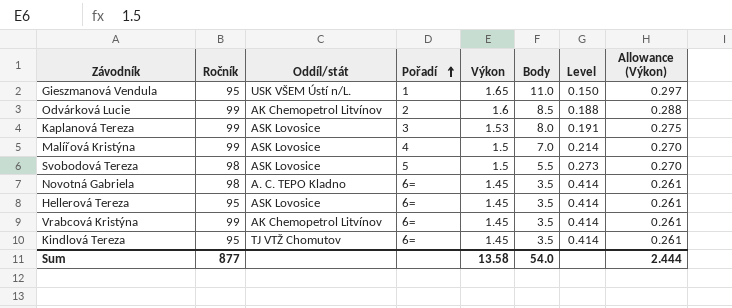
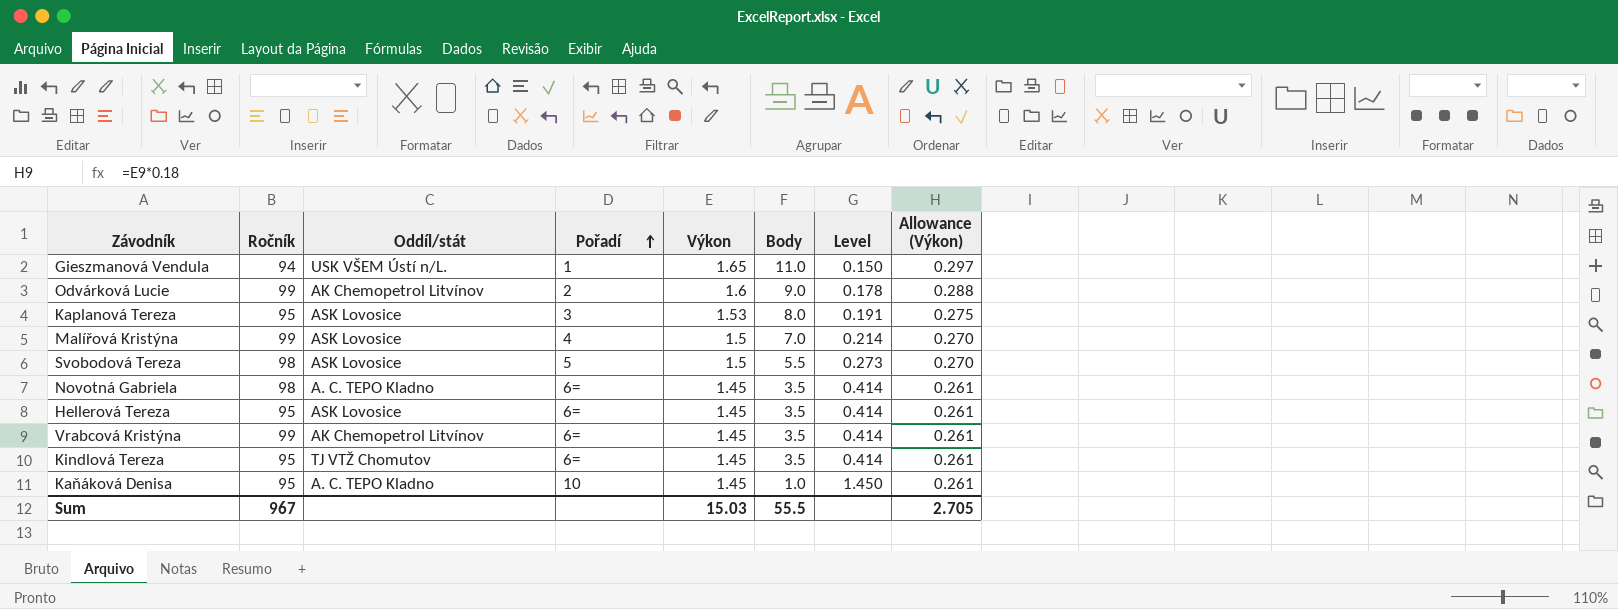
Gieszmanová Vendula | Ročník: 95 -> 94
Odvárková Lucie | Body: 8.5 -> 9.0
Odvárková Lucie | Level: 0.188 -> 0.178
Kaplanová Tereza | Ročník: 99 -> 95
row Kaňáková Denisa: none -> 95 | A. C. TEPO Kladno | 10 | 1.45 | 1.0 | 1.450 | 0.261
Sum | Ročník: 877 -> 967
Sum | Výkon: 13.58 -> 15.03
Sum | Body: 54.0 -> 55.5
Sum | Allowance (Výkon): 2.444 -> 2.705

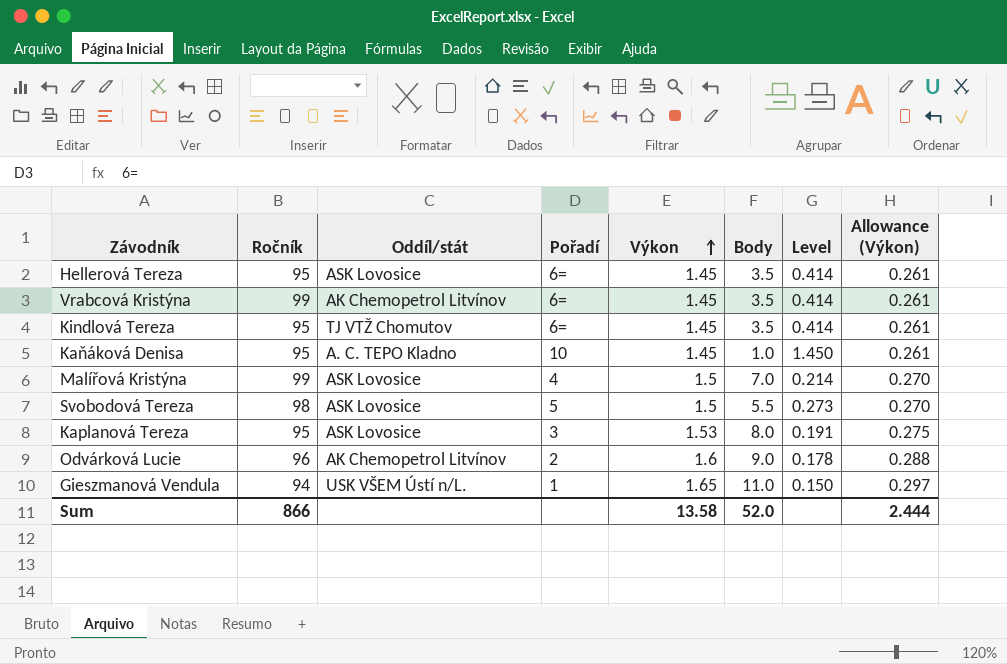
row order: Pořadí ascending -> Výkon ascending
row Novotná Gabriela: 98 | A. C. TEPO Kladno | 6= | 1.45 | 3.5 | 0.414 | 0.261 -> none
Odvárková Lucie | Ročník: 99 -> 96
Sum | Ročník: 967 -> 866
Sum | Výkon: 15.03 -> 13.58
Sum | Body: 55.5 -> 52.0
Sum | Allowance (Výkon): 2.705 -> 2.444

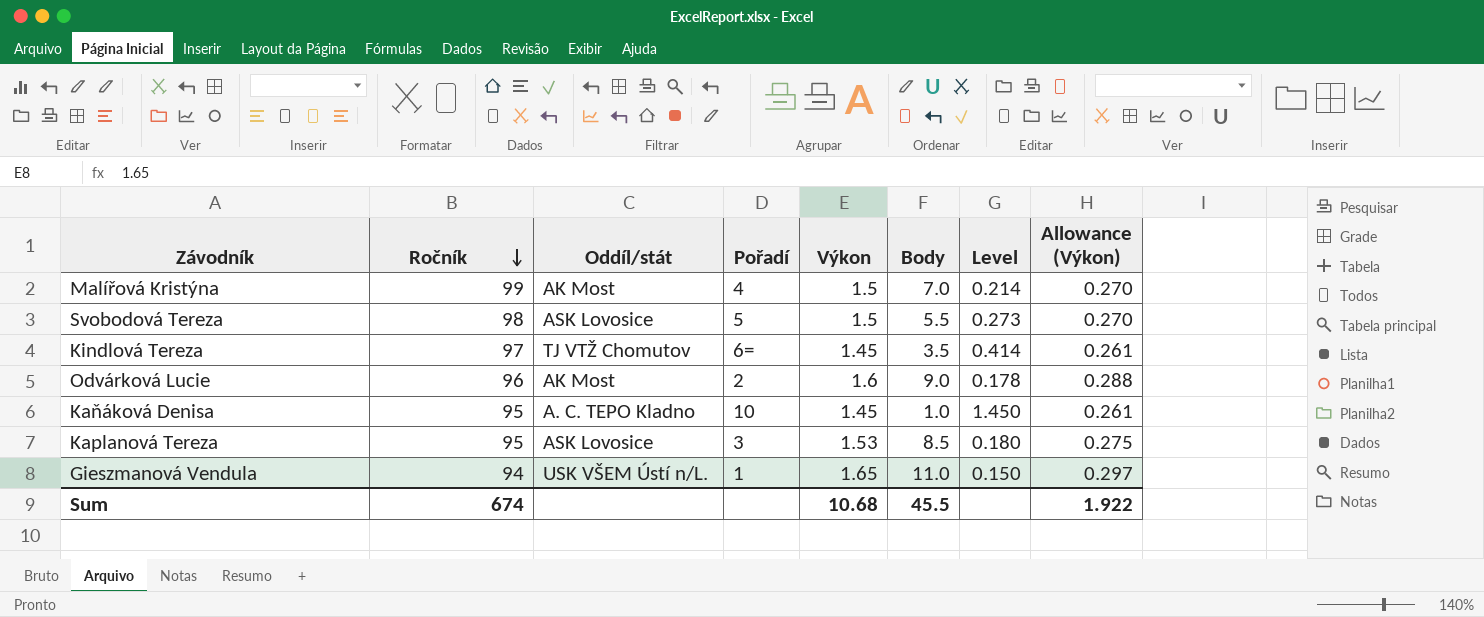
row order: Výkon ascending -> Ročník descending
row Hellerová Tereza: 95 | ASK Lovosice | 6= | 1.45 | 3.5 | 0.414 | 0.261 -> none
row Vrabcová Kristýna: 99 | AK Chemopetrol Litvínov | 6= | 1.45 | 3.5 | 0.414 | 0.261 -> none
Malířová Kristýna | Oddíl/stát: ASK Lovosice -> AK Most
Kindlová Tereza | Ročník: 95 -> 97
Odvárková Lucie | Oddíl/stát: AK Chemopetrol Litvínov -> AK Most
Kaplanová Tereza | Body: 8.0 -> 8.5
Kaplanová Tereza | Level: 0.191 -> 0.180
Sum | Ročník: 866 -> 674
Sum | Výkon: 13.58 -> 10.68
Sum | Body: 52.0 -> 45.5
Sum | Allowance (Výkon): 2.444 -> 1.922

